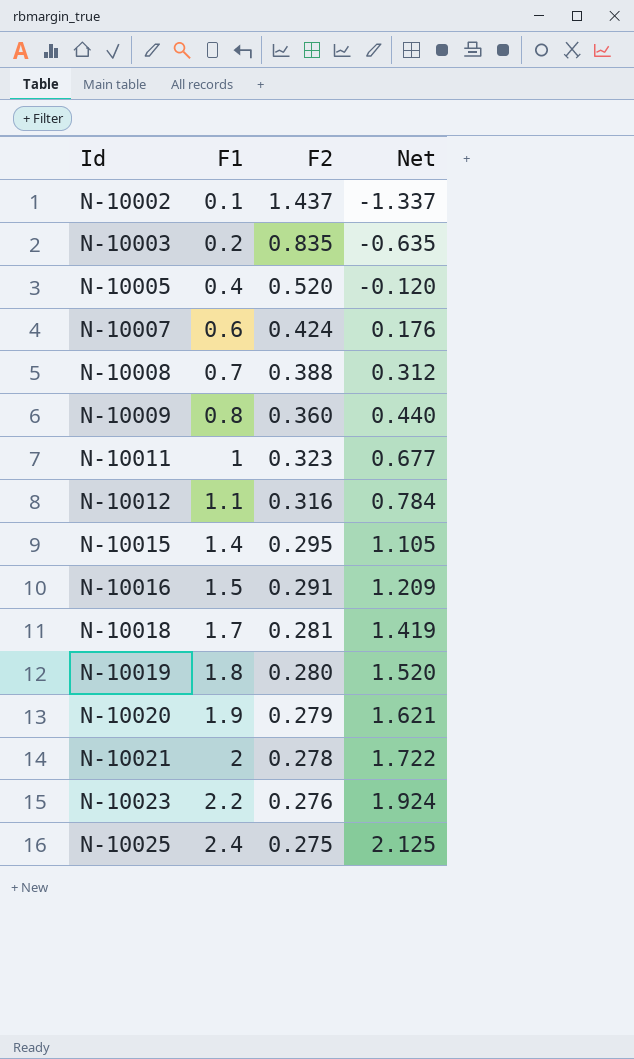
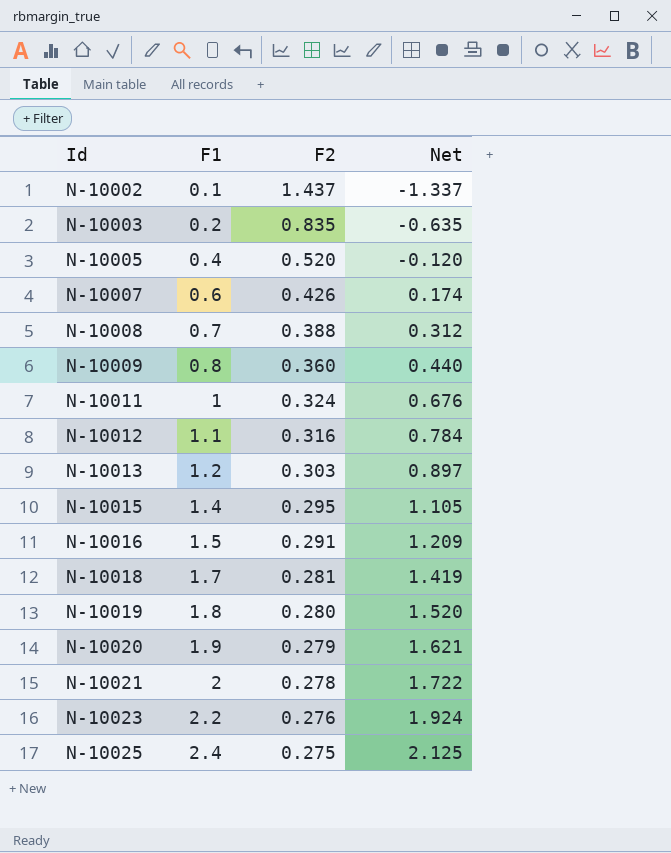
N-10007 | F2: 0.424 -> 0.426
N-10007 | Net: 0.176 -> 0.174
N-10011 | F2: 0.323 -> 0.324
N-10011 | Net: 0.677 -> 0.676
row N-10013: none -> 1.2 | 0.303 | 0.897

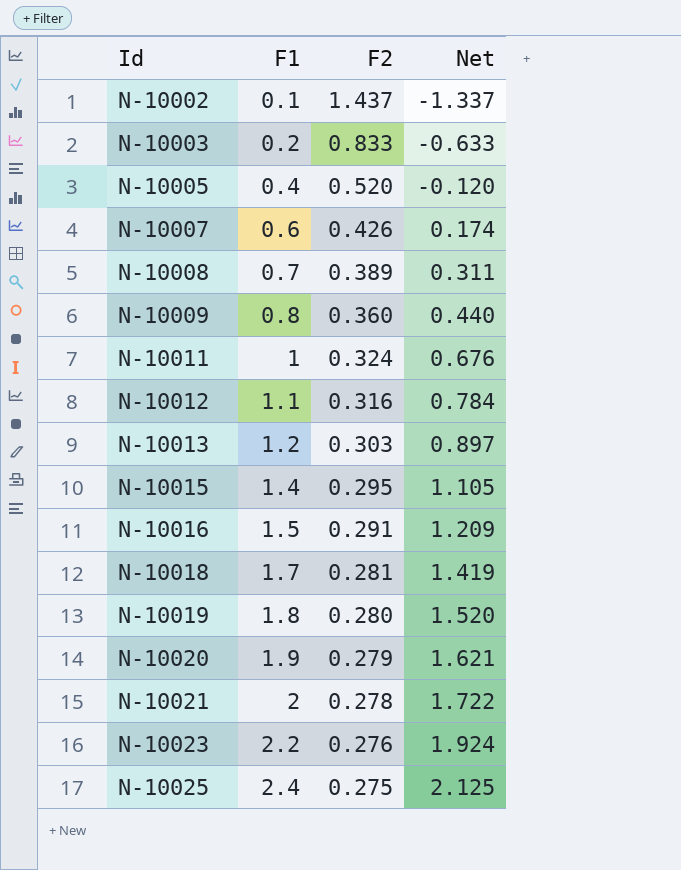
N-10003 | F2: 0.835 -> 0.833
N-10003 | Net: -0.635 -> -0.633
N-10008 | F2: 0.388 -> 0.389
N-10008 | Net: 0.312 -> 0.311

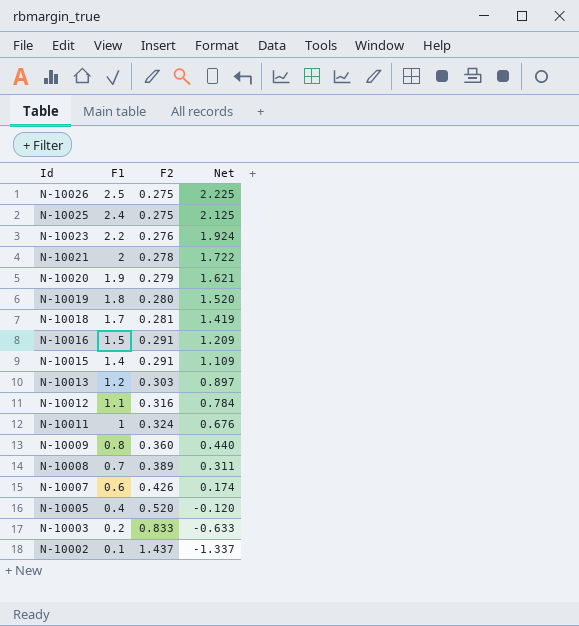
row order: Id ascending -> Id descending
row N-10026: none -> 2.5 | 0.275 | 2.225
N-10015 | F2: 0.295 -> 0.291
N-10015 | Net: 1.105 -> 1.109

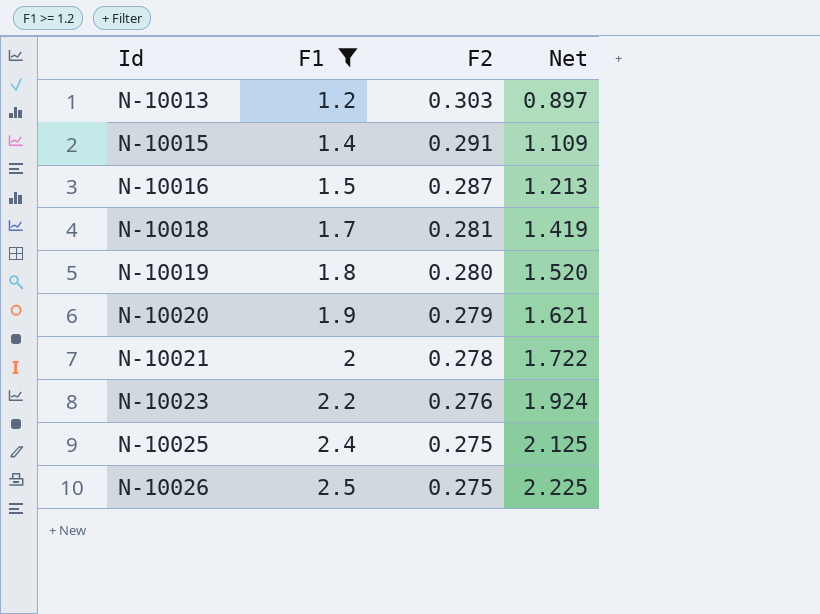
filter: none -> F1 >= 1.2
row order: Id descending -> Id ascending
N-10016 | F2: 0.291 -> 0.287
N-10016 | Net: 1.209 -> 1.213

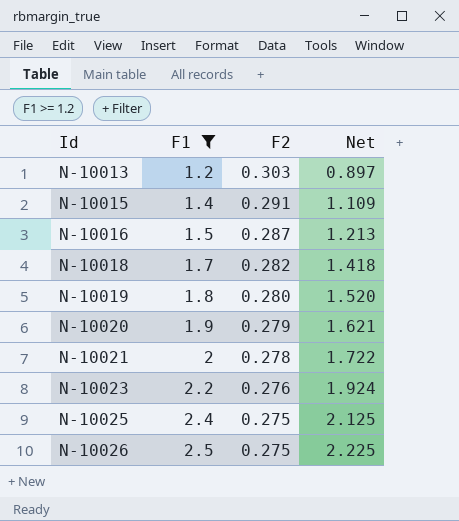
N-10018 | F2: 0.281 -> 0.282
N-10018 | Net: 1.419 -> 1.418

